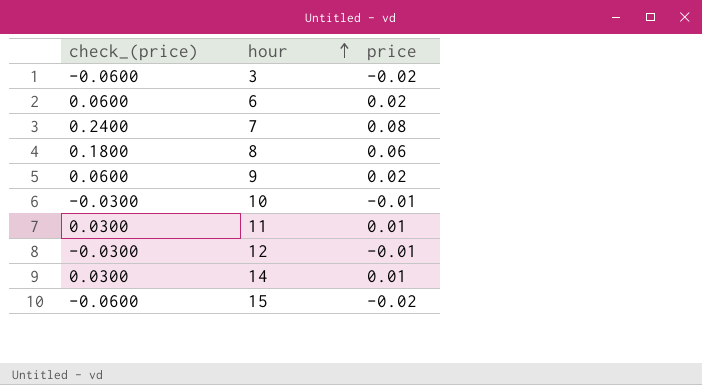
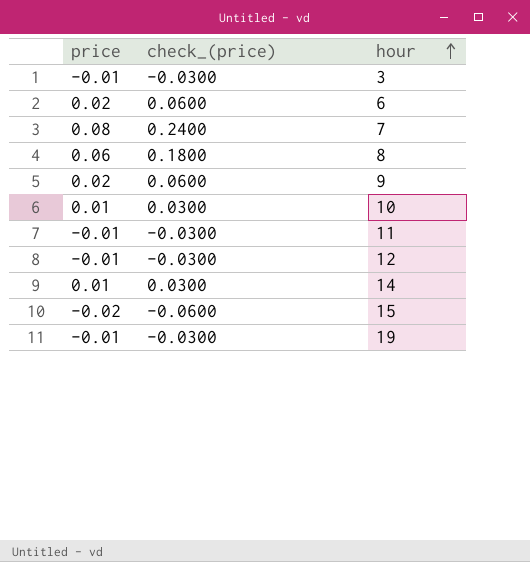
column price | position: 3 -> 1
3 | price: -0.02 -> -0.01
3 | check_(price): -0.0600 -> -0.0300
10 | price: -0.01 -> 0.01
10 | check_(price): -0.0300 -> 0.0300
11 | price: 0.01 -> -0.01
11 | check_(price): 0.0300 -> -0.0300
row 19: none -> -0.01 | -0.0300

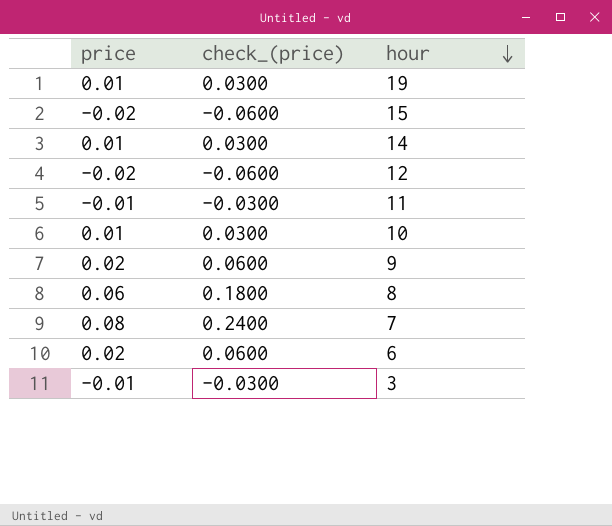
row order: hour ascending -> hour descending
19 | price: -0.01 -> 0.01
19 | check_(price): -0.0300 -> 0.0300
12 | price: -0.01 -> -0.02
12 | check_(price): -0.0300 -> -0.0600

